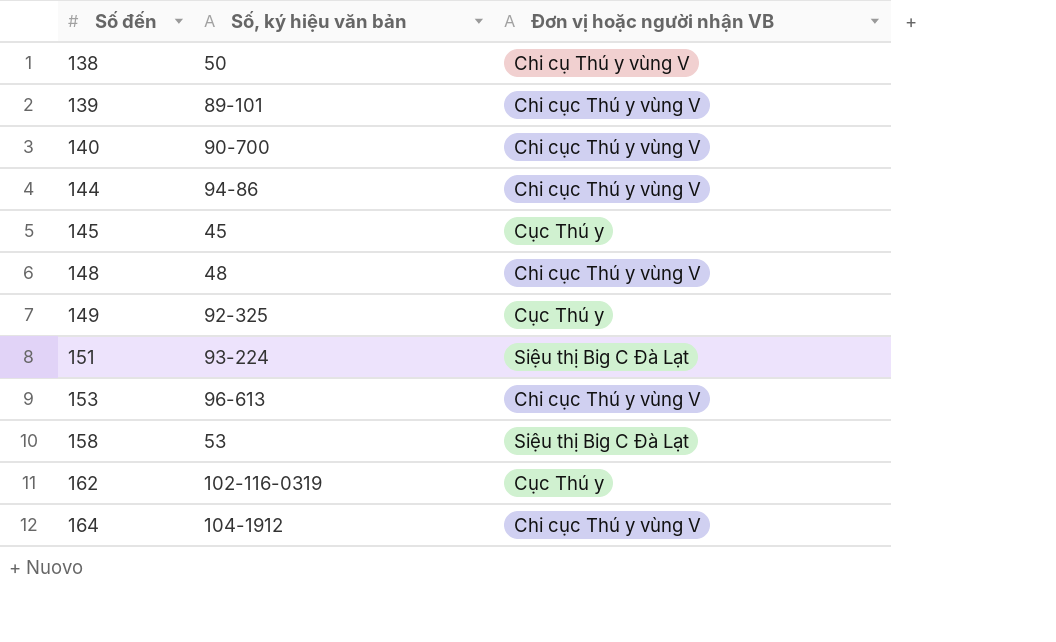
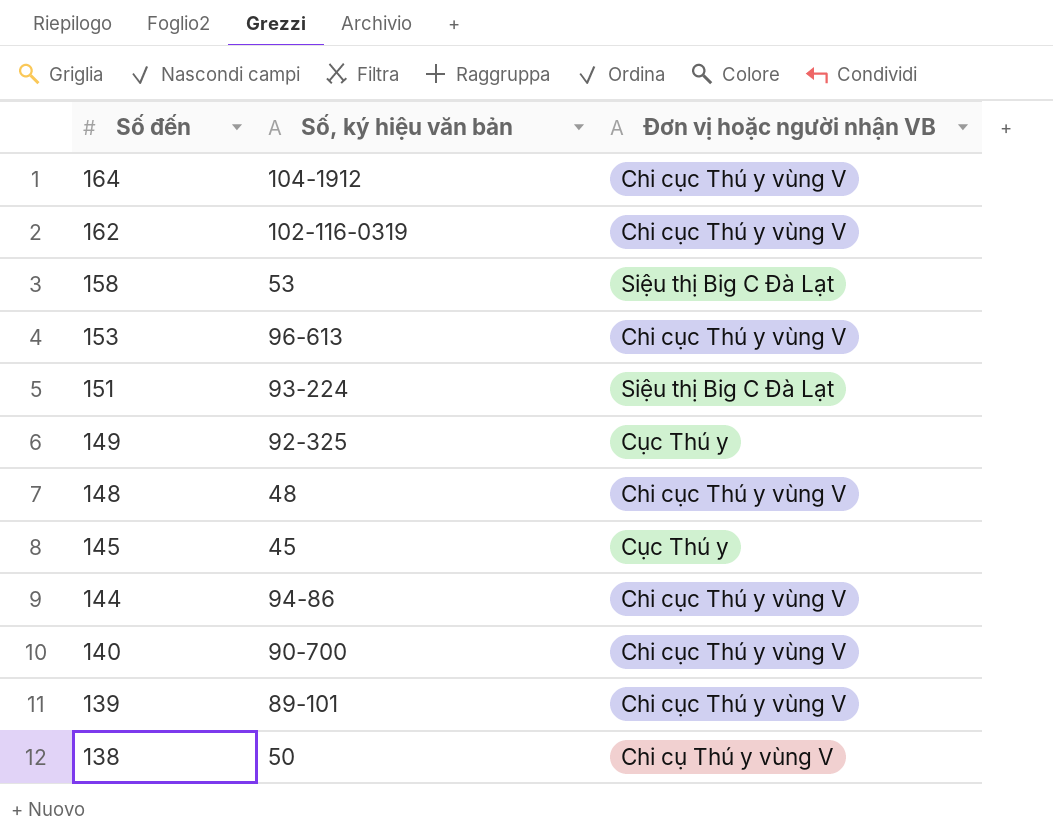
row order: Số đến ascending -> Số đến descending
162 | Đơn vị hoặc người nhận VB: Cục Thú y -> Chi cục Thú y vùng V

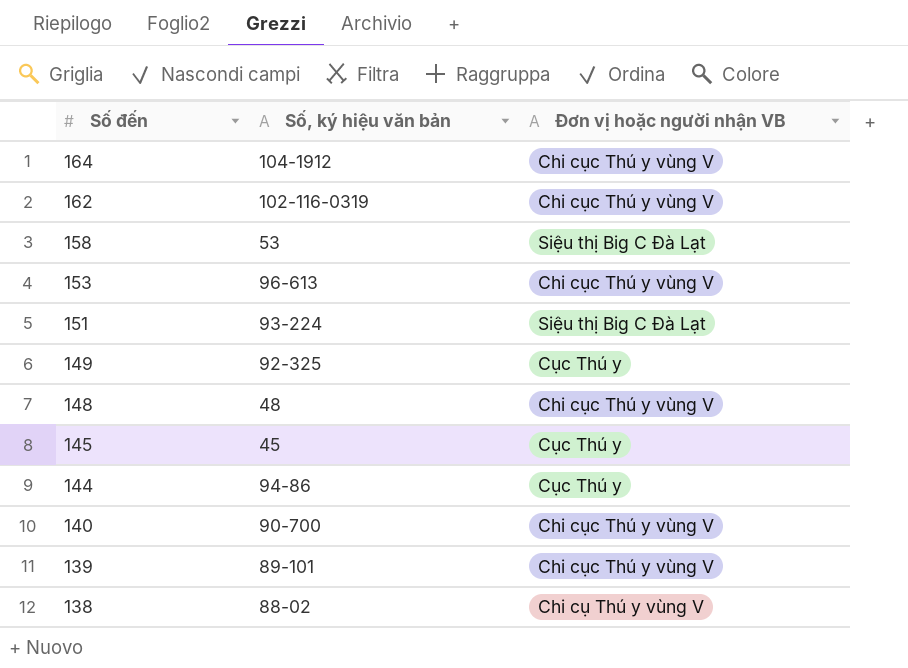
144 | Đơn vị hoặc người nhận VB: Chi cục Thú y vùng V -> Cục Thú y
138 | Số, ký hiệu văn bản: 50 -> 88-02

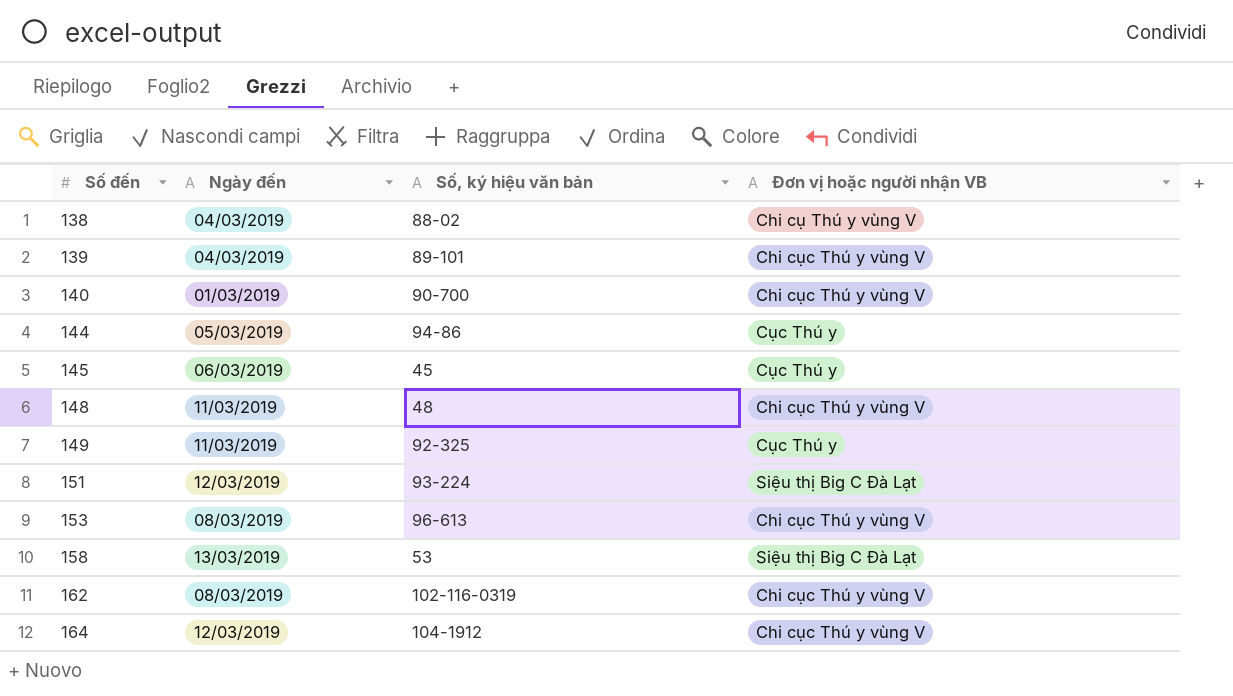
row order: Số đến descending -> Số đến ascending
column Ngày đến | position: none -> 2

